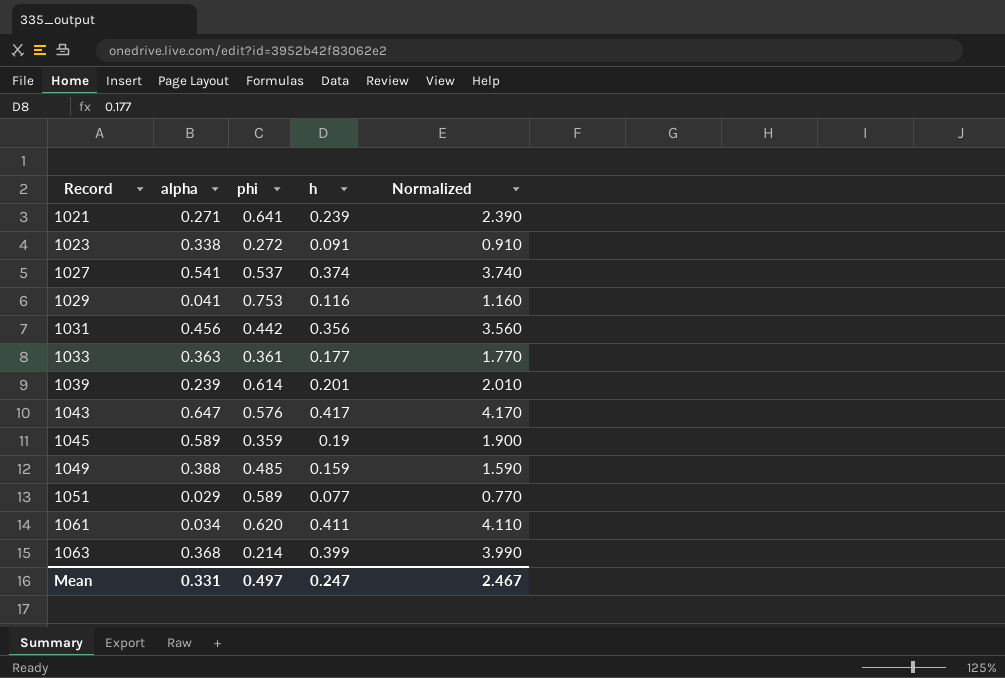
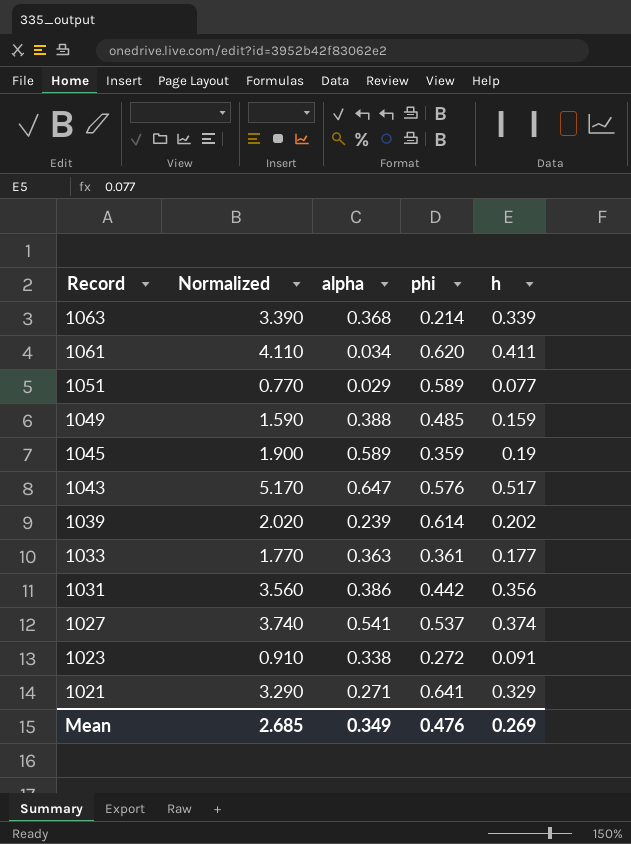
row order: Record ascending -> Record descending
column Normalized | position: 5 -> 2
row 1029: 0.041 | 0.753 | 0.116 | 1.160 -> none
1063 | Normalized: 3.990 -> 3.390
1063 | h: 0.399 -> 0.339
1043 | Normalized: 4.170 -> 5.170
1043 | h: 0.417 -> 0.517
1039 | Normalized: 2.010 -> 2.020
1039 | h: 0.201 -> 0.202
1031 | alpha: 0.456 -> 0.386
1021 | Normalized: 2.390 -> 3.290
1021 | h: 0.239 -> 0.329
Mean | Normalized: 2.467 -> 2.685
Mean | alpha: 0.331 -> 0.349
Mean | phi: 0.497 -> 0.476
Mean | h: 0.247 -> 0.269

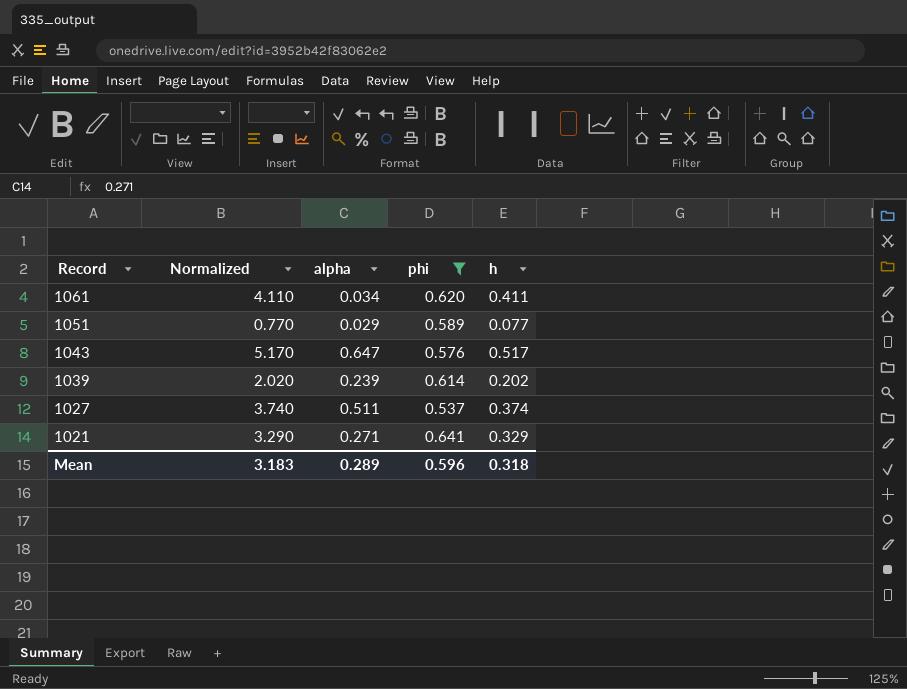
filter: none -> phi >= 0.537
1027 | alpha: 0.541 -> 0.511
Mean | Normalized: 2.685 -> 3.183
Mean | alpha: 0.349 -> 0.289
Mean | phi: 0.476 -> 0.596
Mean | h: 0.269 -> 0.318

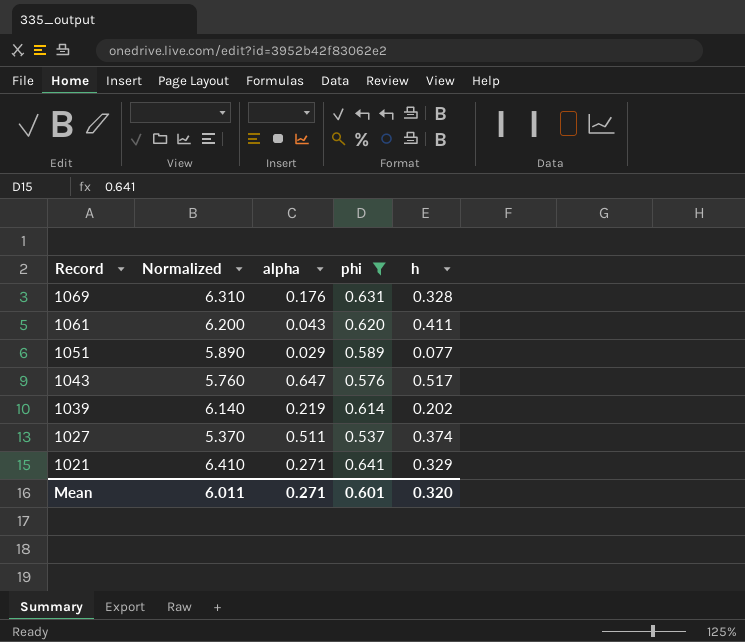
column Normalized | formula: [h] * 10 -> [phi] * 10
row 1069: none -> 6.310 | 0.176 | 0.631 | 0.328
1061 | alpha: 0.034 -> 0.043
1039 | alpha: 0.239 -> 0.219
Mean | Normalized: 3.183 -> 6.011
Mean | alpha: 0.289 -> 0.271
Mean | phi: 0.596 -> 0.601
Mean | h: 0.318 -> 0.320

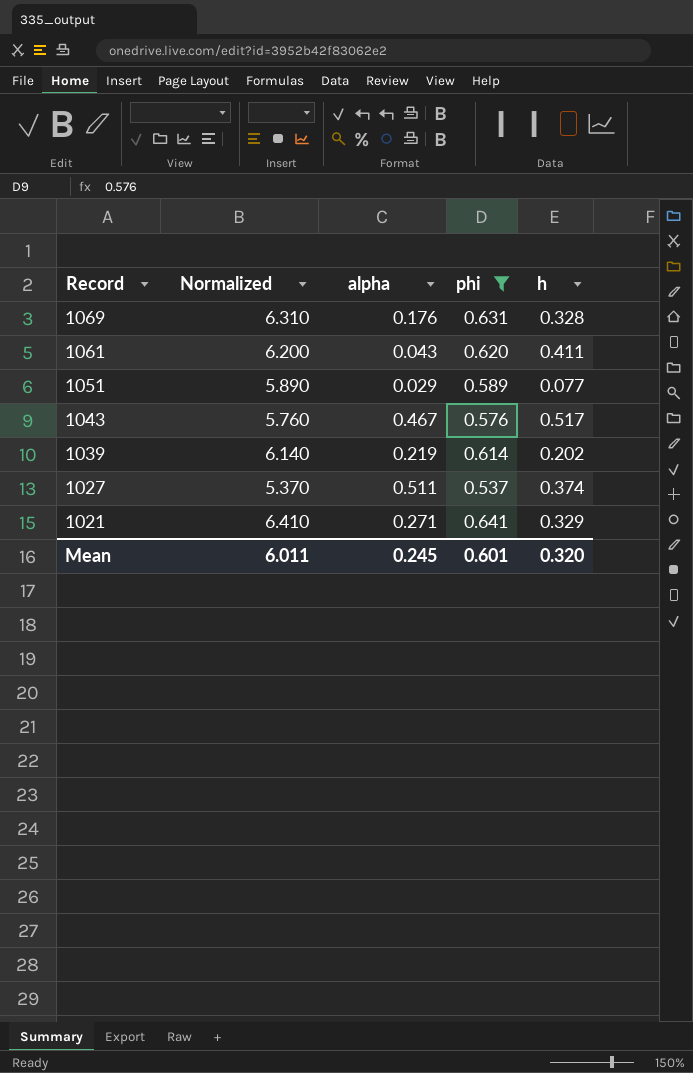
1043 | alpha: 0.647 -> 0.467
Mean | alpha: 0.271 -> 0.245

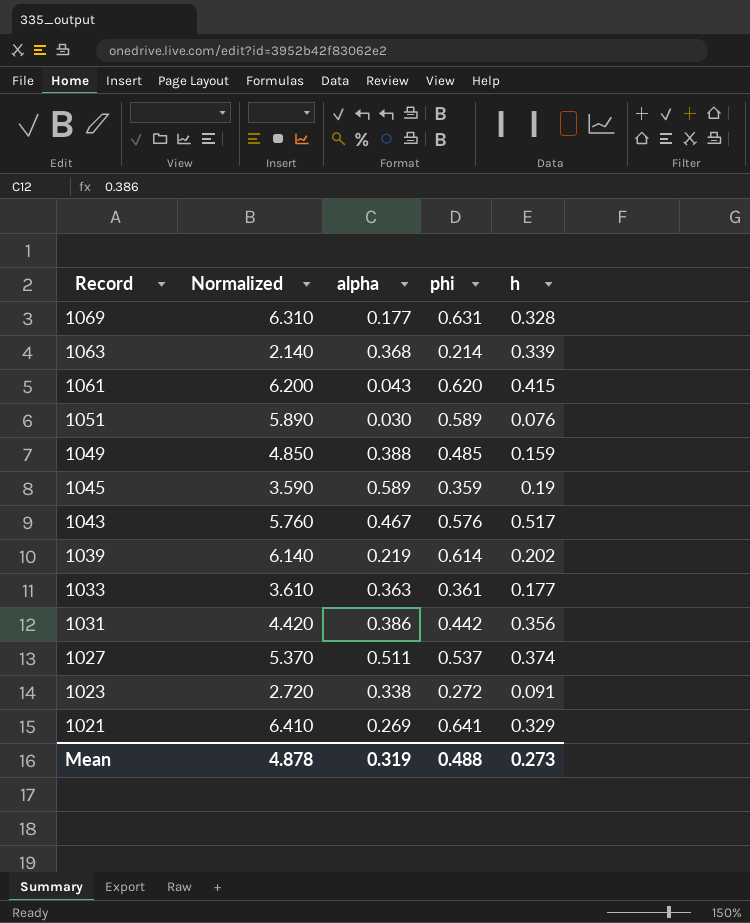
filter: phi >= 0.537 -> none
1069 | alpha: 0.176 -> 0.177
1061 | h: 0.411 -> 0.415
1051 | alpha: 0.029 -> 0.030
1051 | h: 0.077 -> 0.076
1021 | alpha: 0.271 -> 0.269
Mean | Normalized: 6.011 -> 4.878
Mean | alpha: 0.245 -> 0.319
Mean | phi: 0.601 -> 0.488
Mean | h: 0.320 -> 0.273

